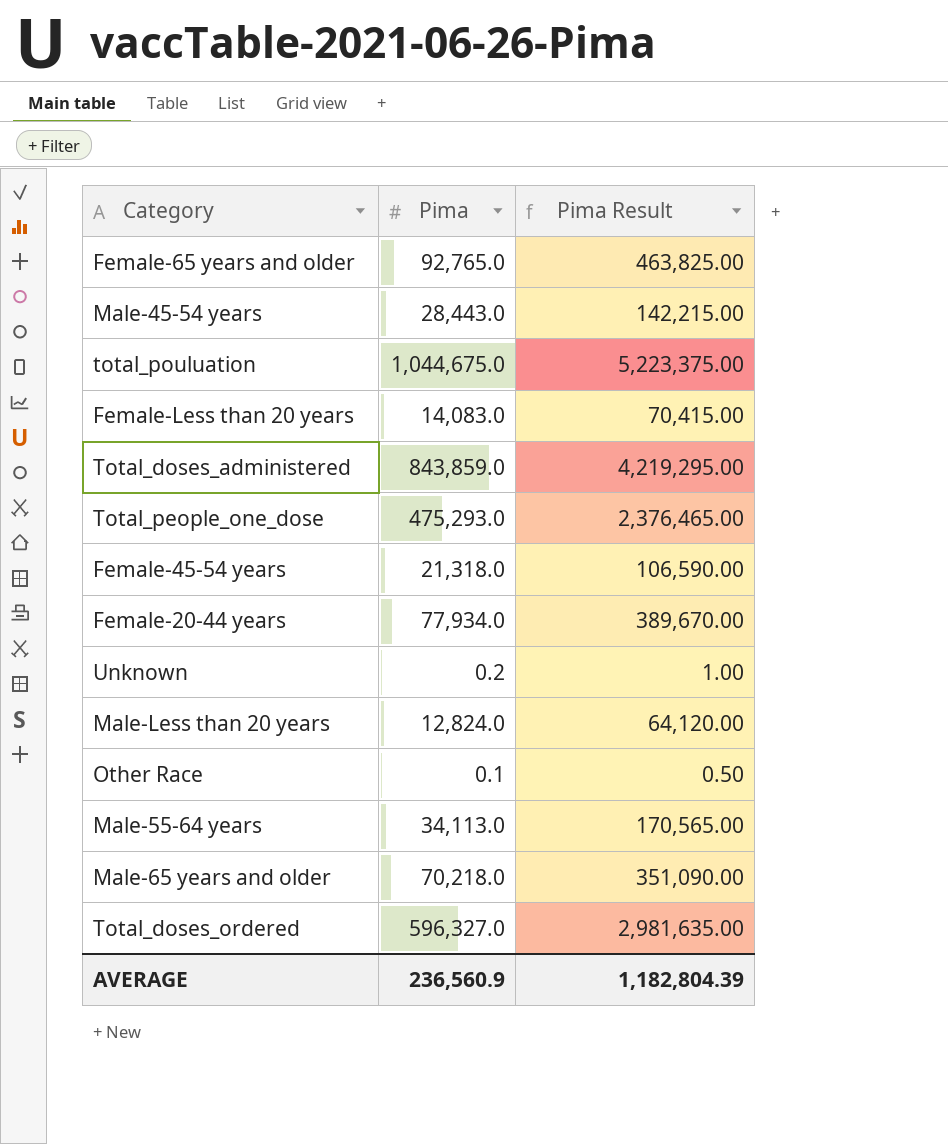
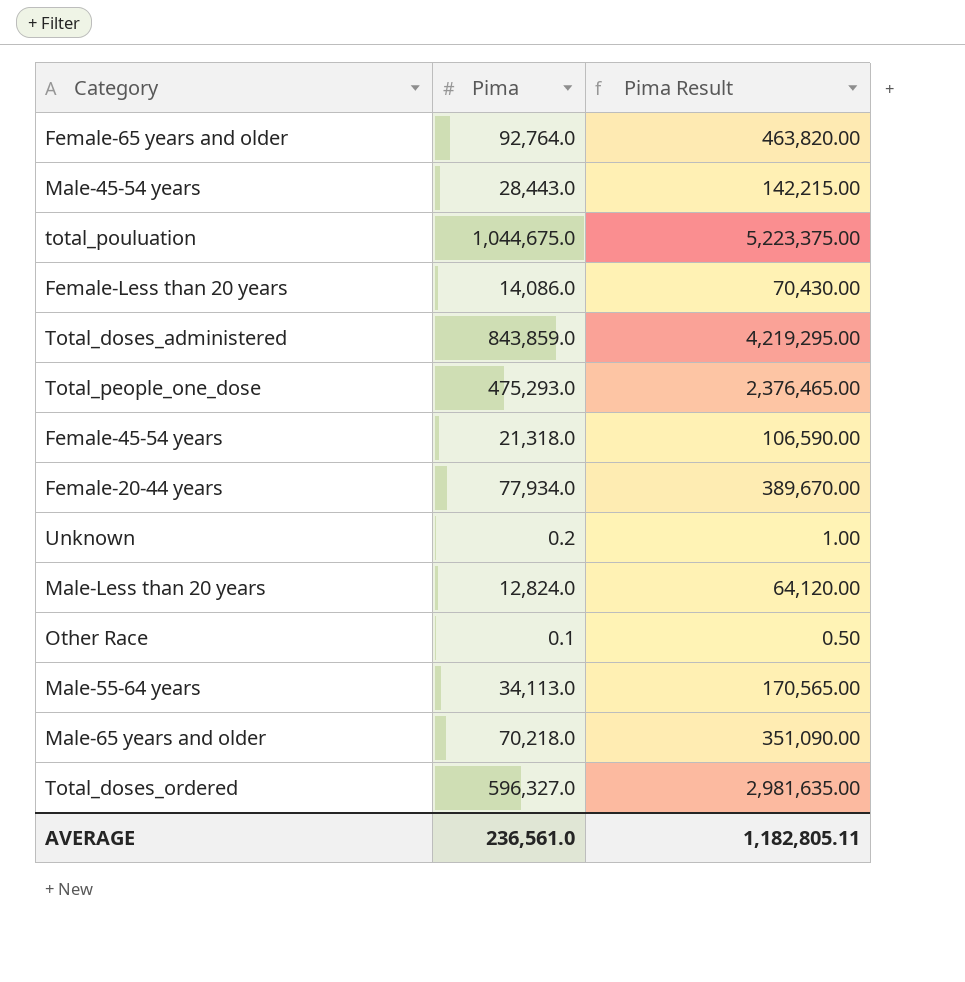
Female-65 years and older | Pima: 92,765.0 -> 92,764.0
Female-65 years and older | Pima Result: 463,825.00 -> 463,820.00
Female-Less than 20 years | Pima: 14,083.0 -> 14,086.0
Female-Less than 20 years | Pima Result: 70,415.00 -> 70,430.00
AVERAGE | Pima: 236,560.9 -> 236,561.0
AVERAGE | Pima Result: 1,182,804.39 -> 1,182,805.11

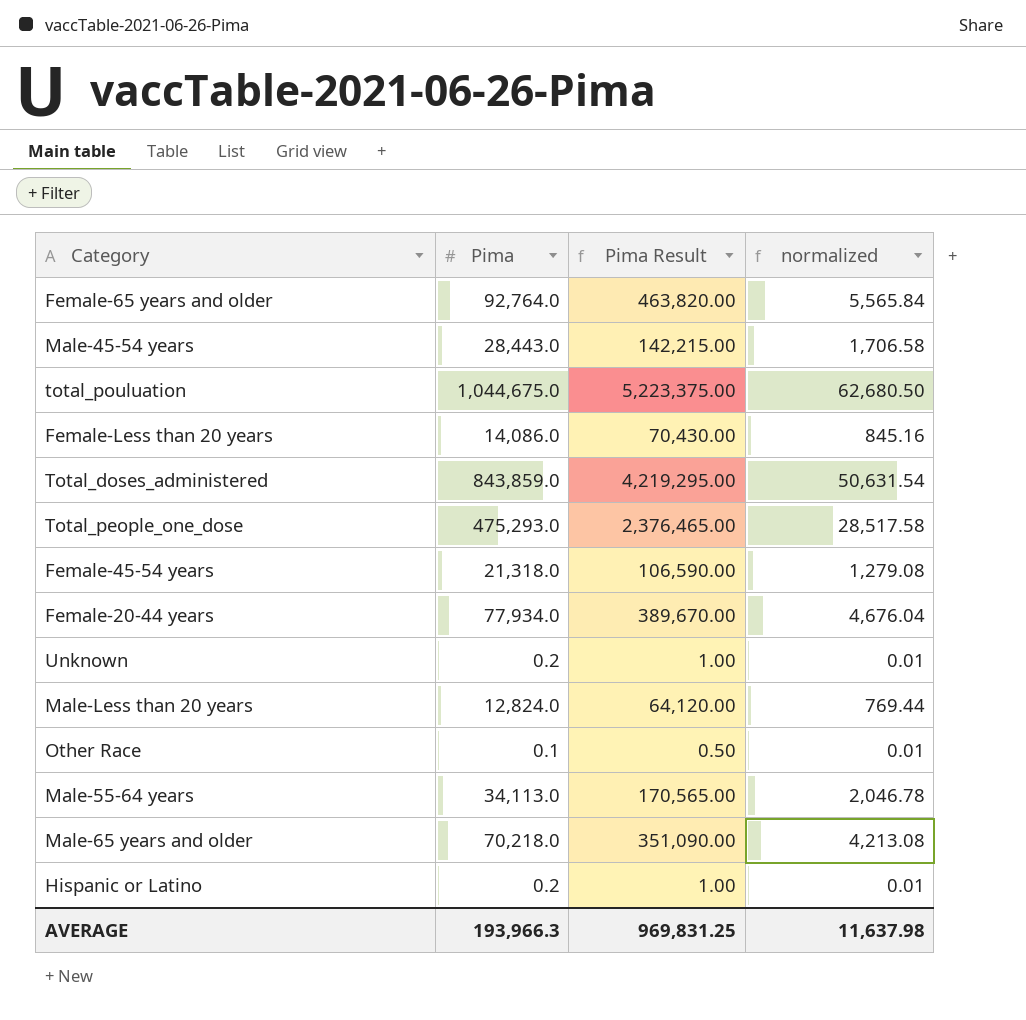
column normalized | formula: none -> [Pima] * 0.06
row Total_doses_ordered: 596,327.0 | 2,981,635.00 -> none
row Hispanic or Latino: none -> 0.2 | 1.00 | 0.01
AVERAGE | Pima: 236,561.0 -> 193,966.3
AVERAGE | Pima Result: 1,182,805.11 -> 969,831.25

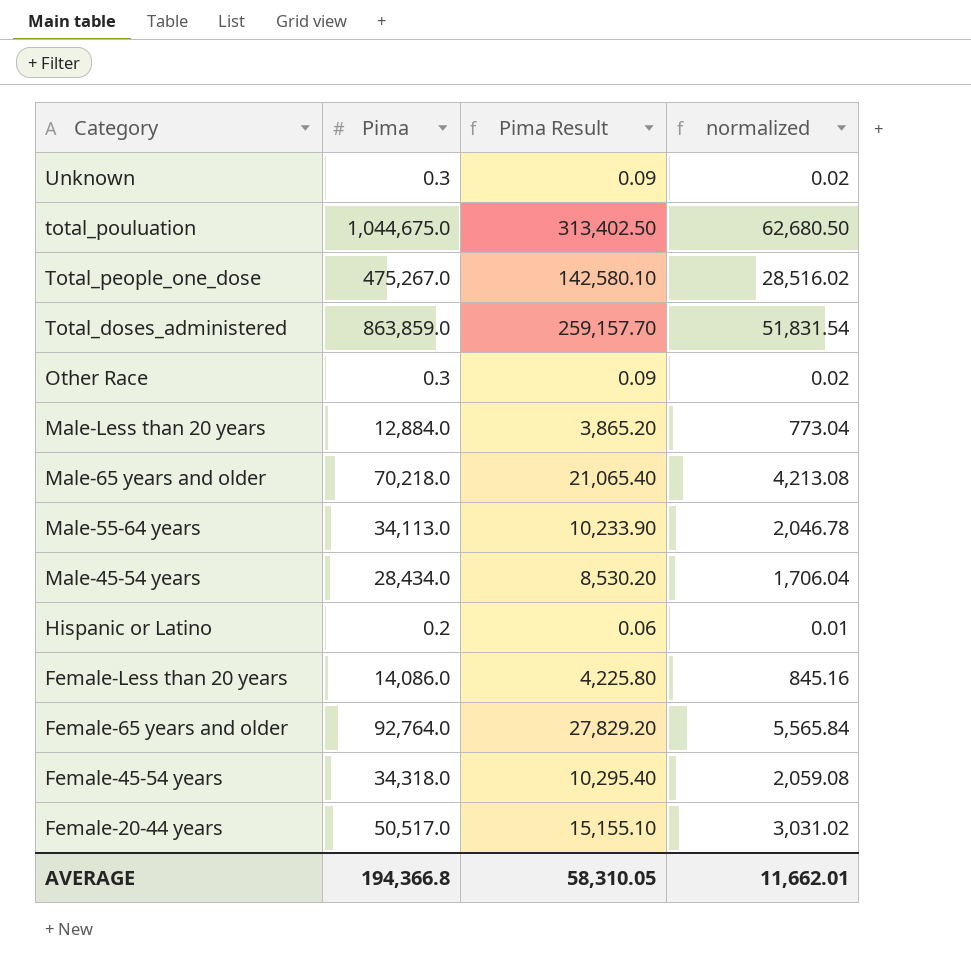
row order: none -> Category descending
column Pima Result | formula: [Pima] * 5 -> [Pima] * 0.3
Unknown | Pima: 0.2 -> 0.3
Unknown | normalized: 0.01 -> 0.02
Total_people_one_dose | Pima: 475,293.0 -> 475,267.0
Total_people_one_dose | normalized: 28,517.58 -> 28,516.02
Total_doses_administered | Pima: 843,859.0 -> 863,859.0
Total_doses_administered | normalized: 50,631.54 -> 51,831.54
Other Race | Pima: 0.1 -> 0.3
Other Race | normalized: 0.01 -> 0.02
Male-Less than 20 years | Pima: 12,824.0 -> 12,884.0
Male-Less than 20 years | normalized: 769.44 -> 773.04
Male-45-54 years | Pima: 28,443.0 -> 28,434.0
Male-45-54 years | normalized: 1,706.58 -> 1,706.04
Female-45-54 years | Pima: 21,318.0 -> 34,318.0
Female-45-54 years | normalized: 1,279.08 -> 2,059.08
Female-20-44 years | Pima: 77,934.0 -> 50,517.0
Female-20-44 years | normalized: 4,676.04 -> 3,031.02
AVERAGE | Pima: 193,966.3 -> 194,366.8
AVERAGE | Pima Result: 969,831.25 -> 58,310.05
AVERAGE | normalized: 11,637.98 -> 11,662.01

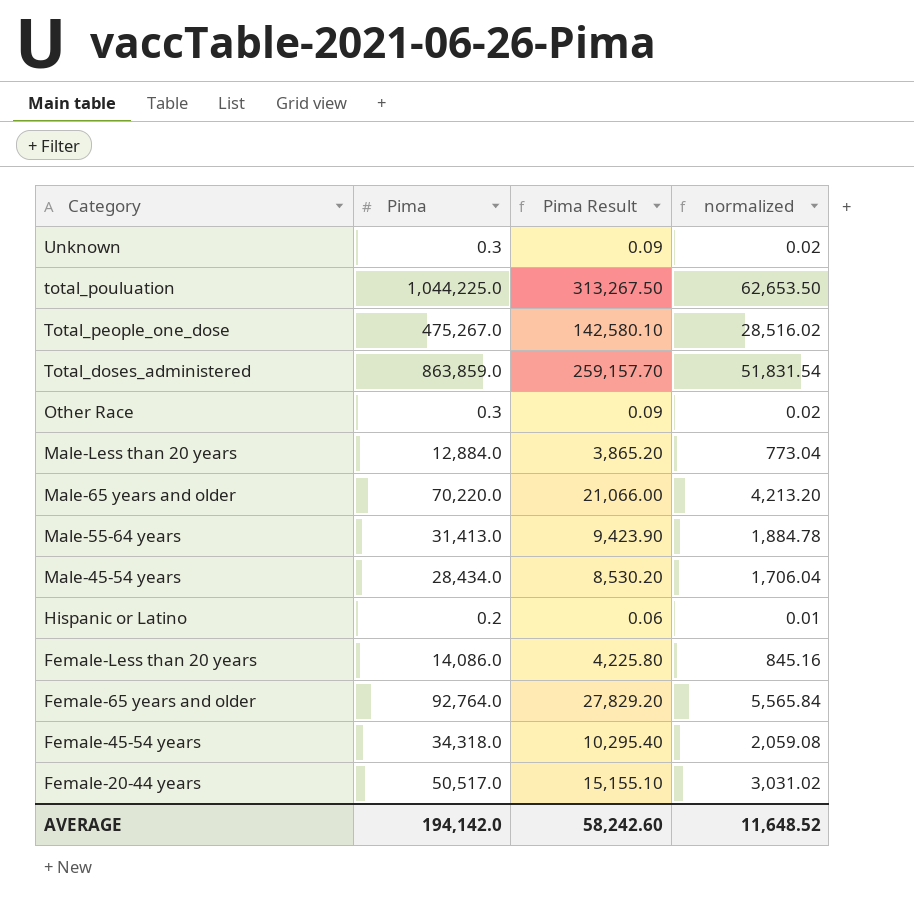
total_pouluation | Pima: 1,044,675.0 -> 1,044,225.0
total_pouluation | Pima Result: 313,402.50 -> 313,267.50
total_pouluation | normalized: 62,680.50 -> 62,653.50
Male-65 years and older | Pima: 70,218.0 -> 70,220.0
Male-65 years and older | Pima Result: 21,065.40 -> 21,066.00
Male-65 years and older | normalized: 4,213.08 -> 4,213.20
Male-55-64 years | Pima: 34,113.0 -> 31,413.0
Male-55-64 years | Pima Result: 10,233.90 -> 9,423.90
Male-55-64 years | normalized: 2,046.78 -> 1,884.78
AVERAGE | Pima: 194,366.8 -> 194,142.0
AVERAGE | Pima Result: 58,310.05 -> 58,242.60
AVERAGE | normalized: 11,662.01 -> 11,648.52

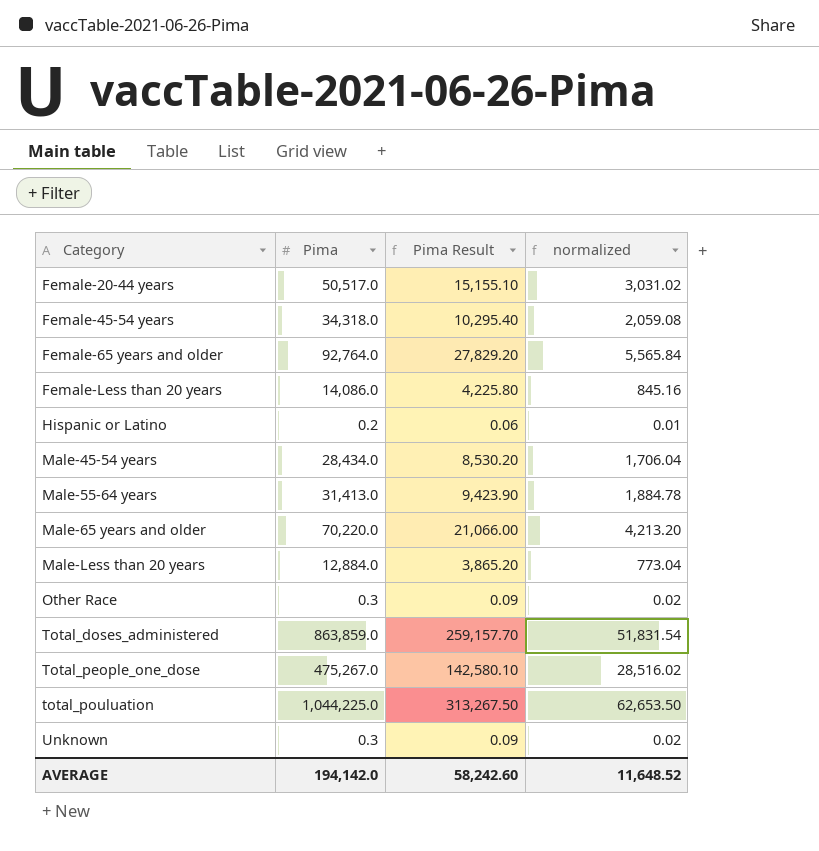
row order: Category descending -> Category ascending

